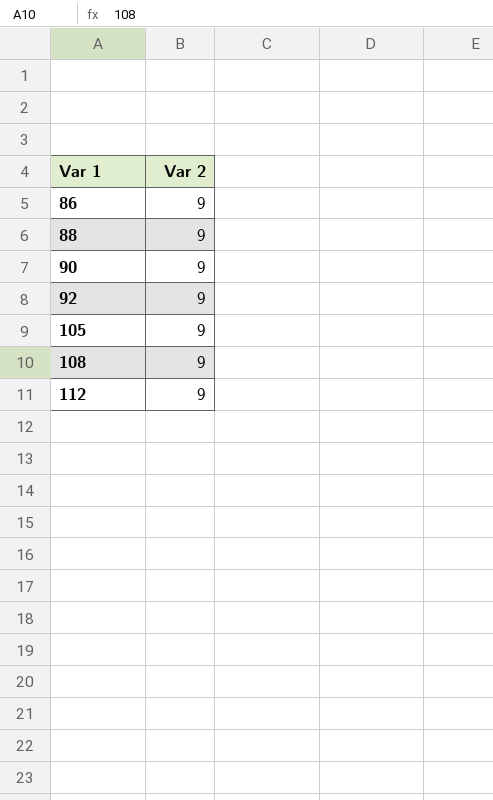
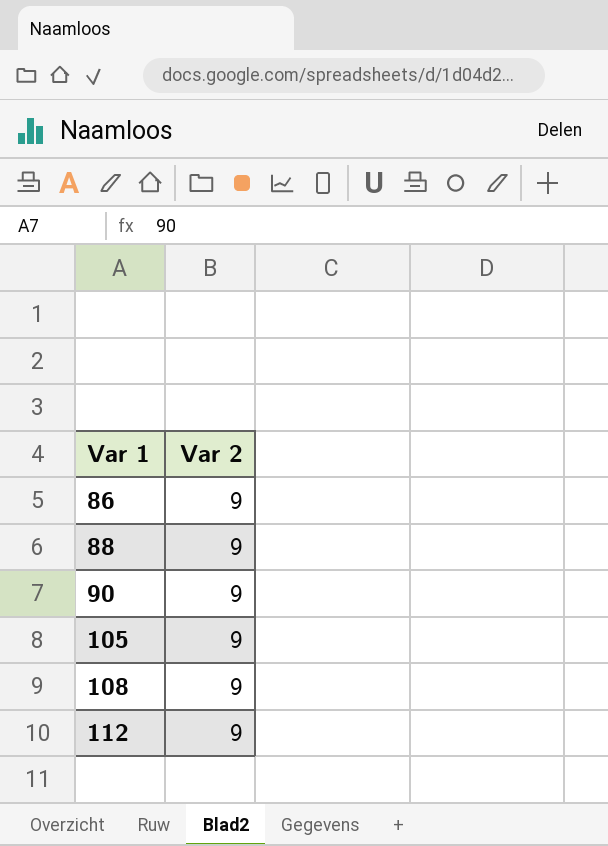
row 92: 9 -> none

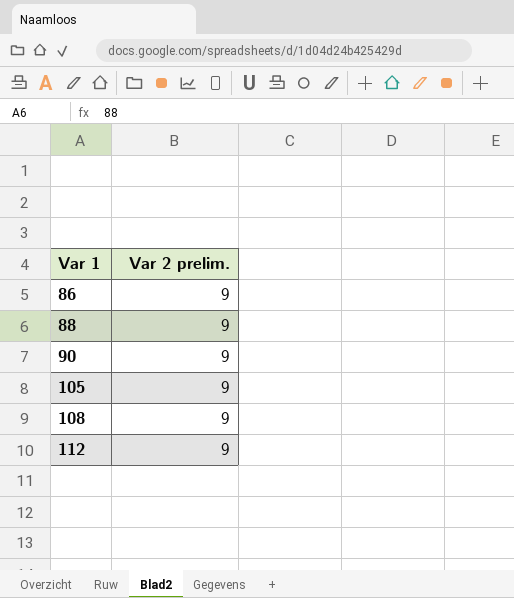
column name: Var 2 -> Var 2 prelim.

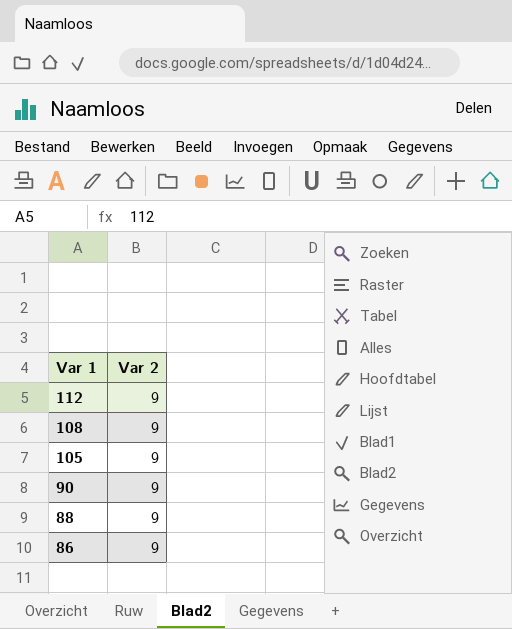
row order: Var 1 ascending -> Var 1 descending
column name: Var 2 prelim. -> Var 2

